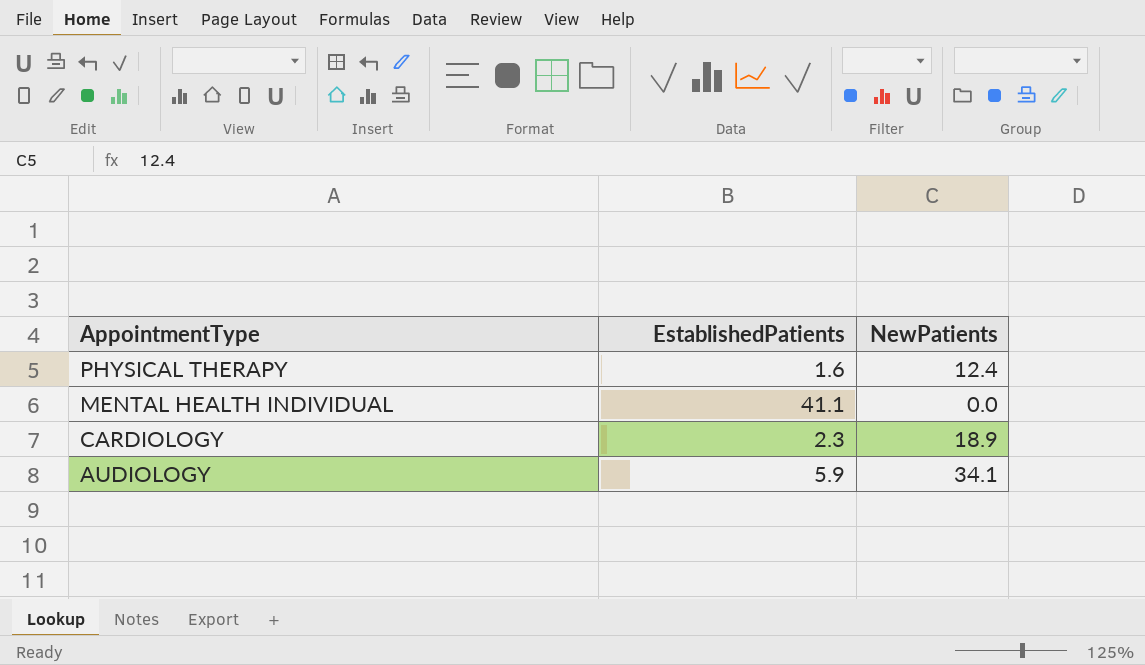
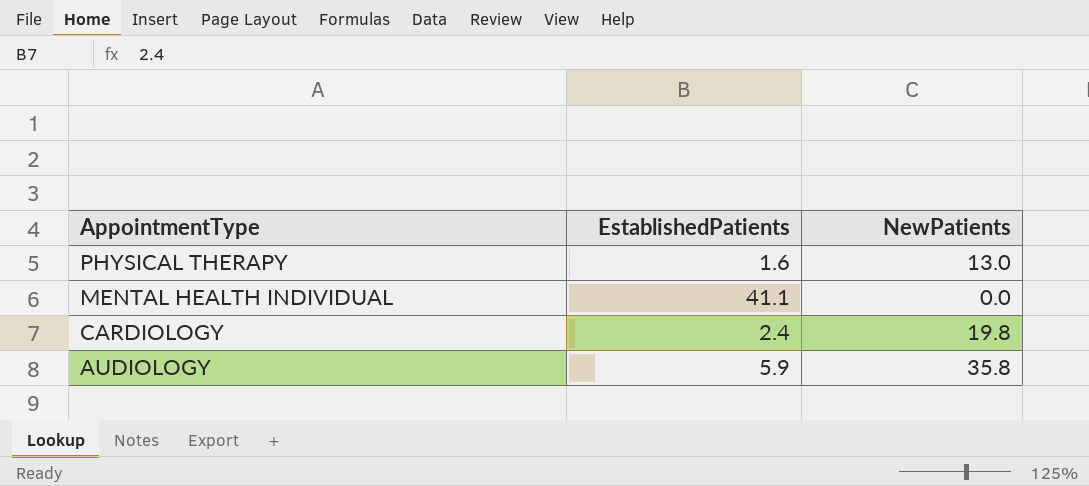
PHYSICAL THERAPY | NewPatients: 12.4 -> 13.0
CARDIOLOGY | EstablishedPatients: 2.3 -> 2.4
CARDIOLOGY | NewPatients: 18.9 -> 19.8
AUDIOLOGY | NewPatients: 34.1 -> 35.8

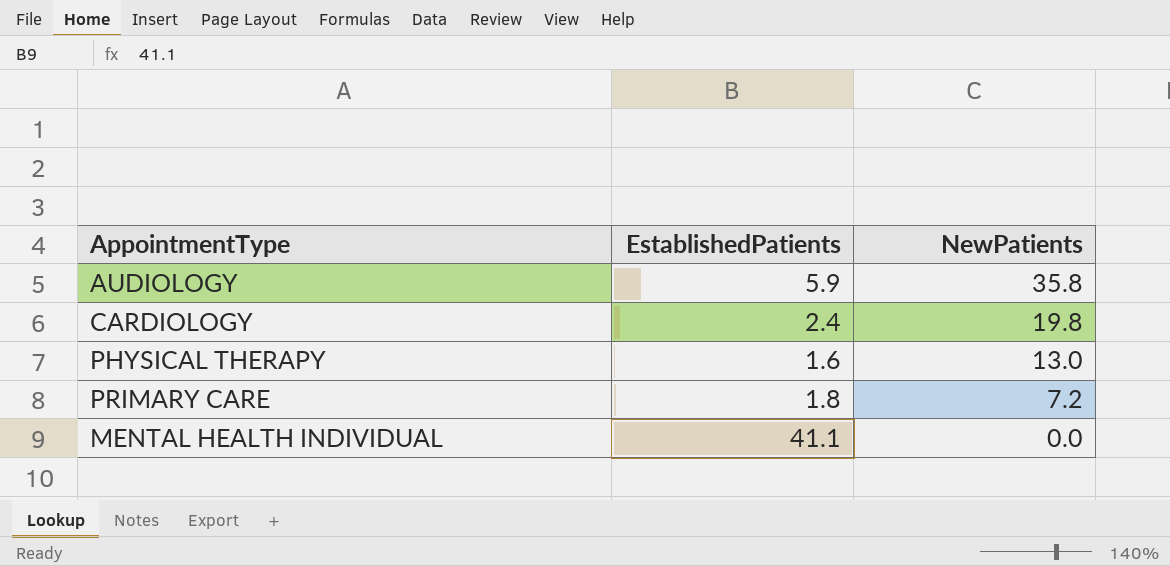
row order: AppointmentType descending -> NewPatients descending
row PRIMARY CARE: none -> 1.8 | 7.2

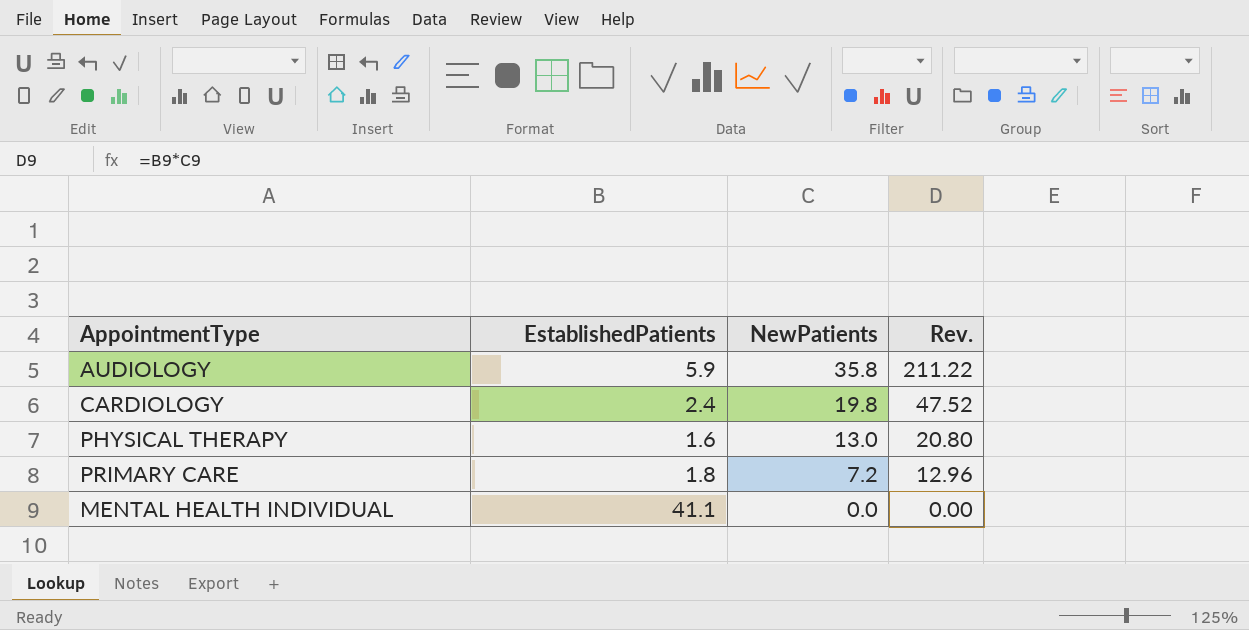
column Rev. | formula: none -> [EstablishedPatients] * [NewPatients]

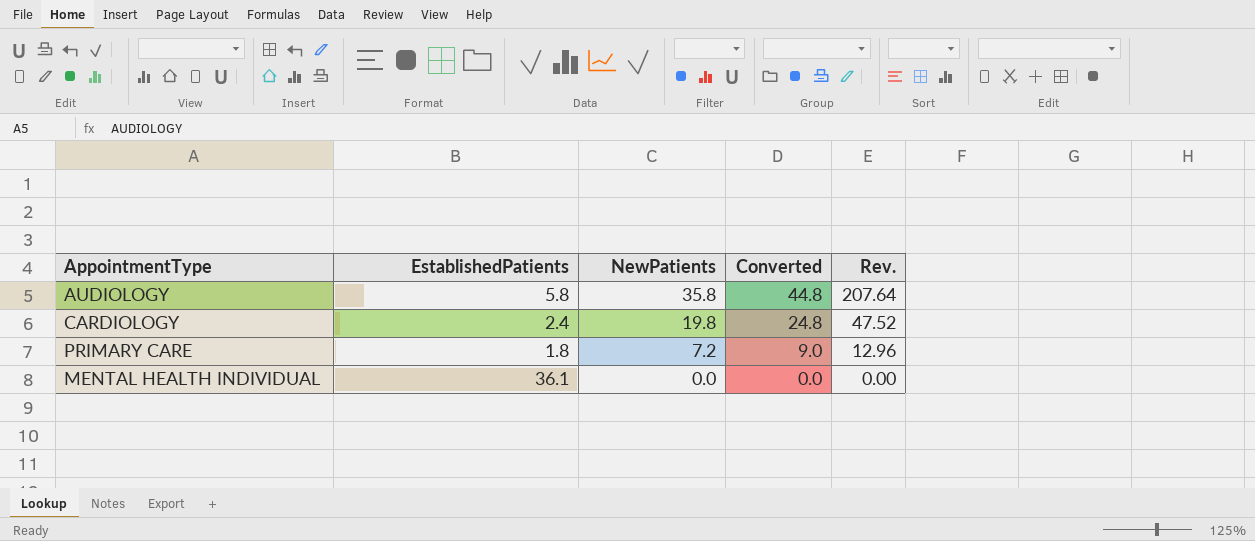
column Converted | formula: none -> [NewPatients] * 1.25
row PHYSICAL THERAPY: 1.6 | 13.0 | 20.80 -> none
AUDIOLOGY | EstablishedPatients: 5.9 -> 5.8
AUDIOLOGY | Rev.: 211.22 -> 207.64
MENTAL HEALTH INDIVIDUAL | EstablishedPatients: 41.1 -> 36.1

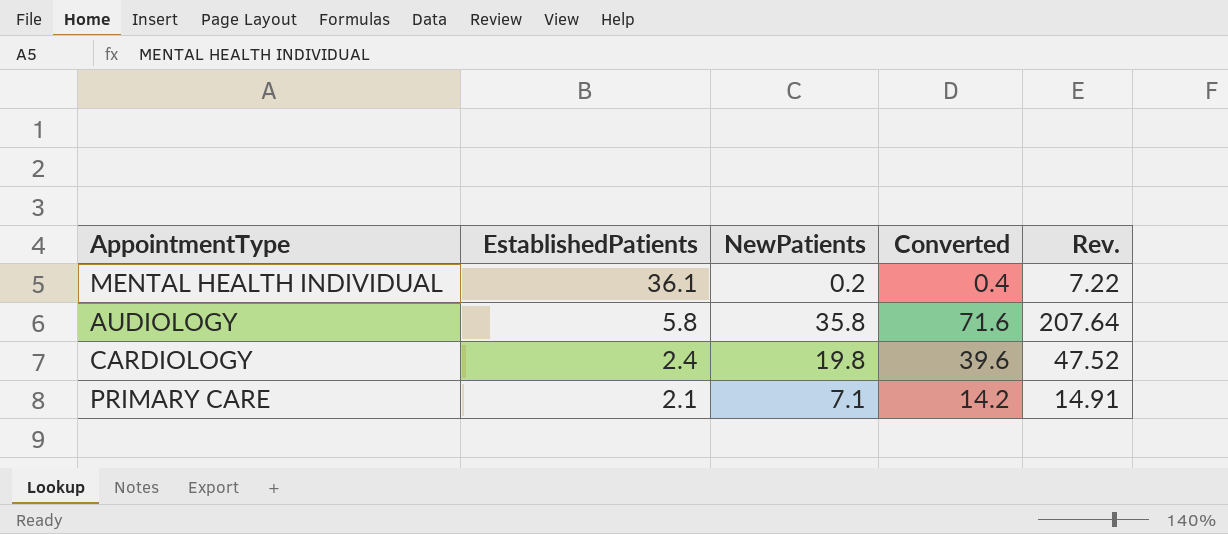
row order: NewPatients descending -> EstablishedPatients descending
column Converted | formula: [NewPatients] * 1.25 -> [NewPatients] * 2
MENTAL HEALTH INDIVIDUAL | NewPatients: 0.0 -> 0.2
MENTAL HEALTH INDIVIDUAL | Rev.: 0.00 -> 7.22
PRIMARY CARE | EstablishedPatients: 1.8 -> 2.1
PRIMARY CARE | NewPatients: 7.2 -> 7.1
PRIMARY CARE | Rev.: 12.96 -> 14.91

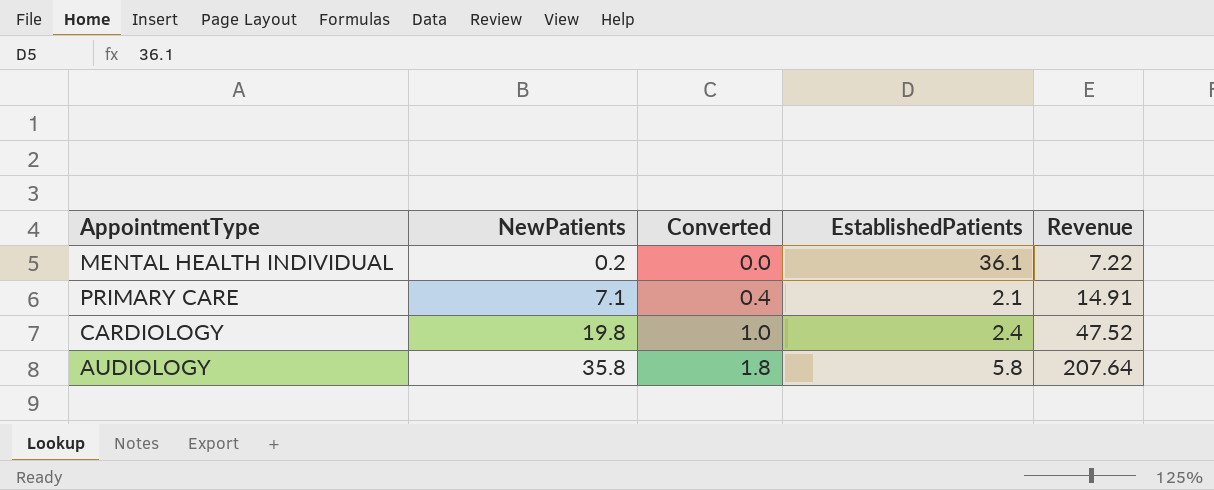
row order: EstablishedPatients descending -> NewPatients ascending
column Converted | formula: [NewPatients] * 2 -> [NewPatients] * 0.05
column EstablishedPatients | position: 2 -> 4
column name: Rev. -> Revenue

